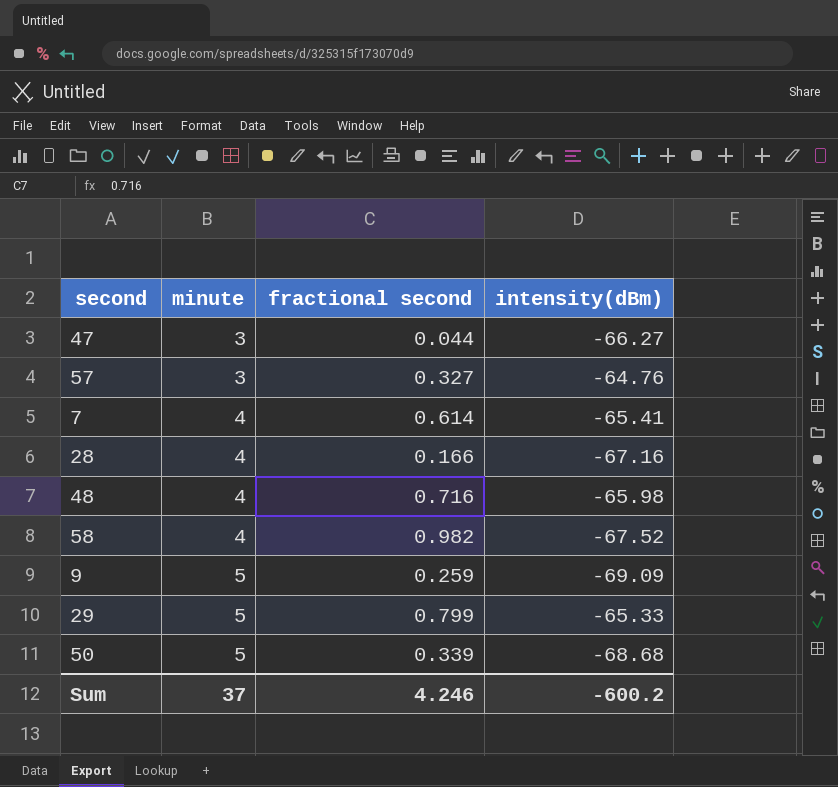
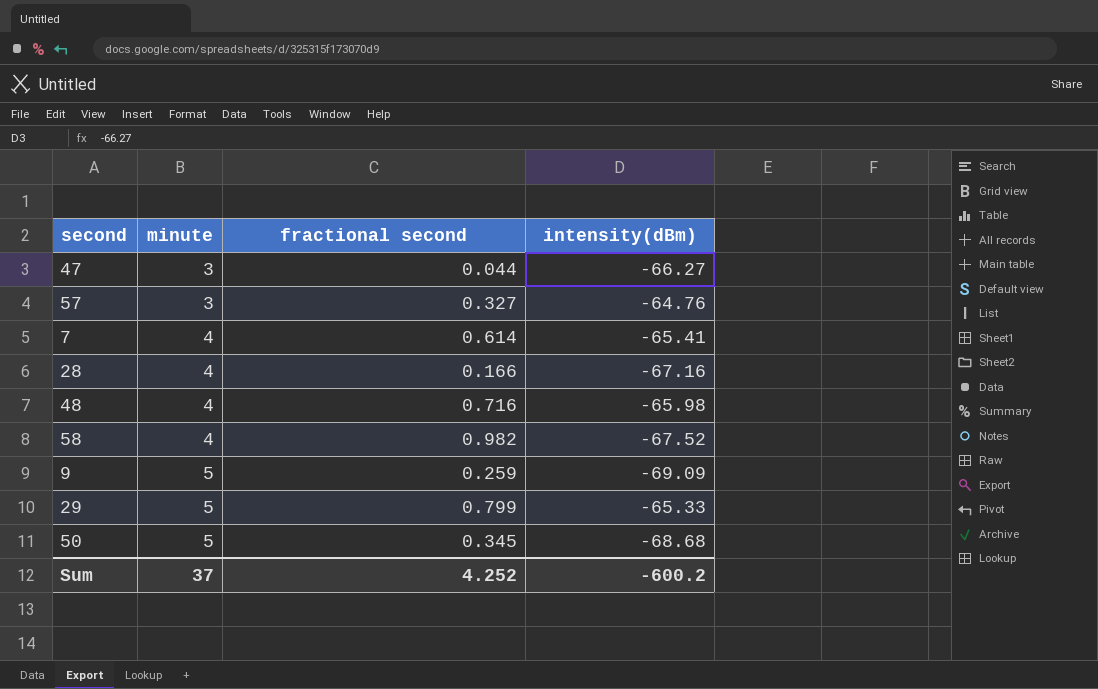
50 | fractional second: 0.339 -> 0.345
Sum | fractional second: 4.246 -> 4.252

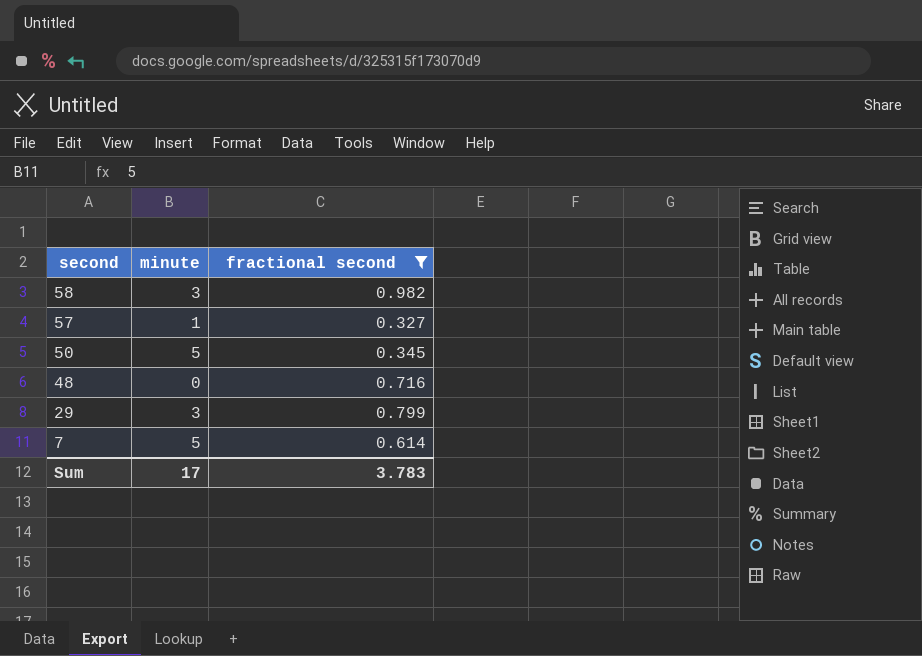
filter: none -> fractional second >= 0.327
row order: minute ascending -> second descending
column intensity(dBm) | position: 4 -> none
58 | minute: 4 -> 3
57 | minute: 3 -> 1
48 | minute: 4 -> 0
29 | minute: 5 -> 3
7 | minute: 4 -> 5
Sum | minute: 37 -> 17
Sum | fractional second: 4.252 -> 3.783

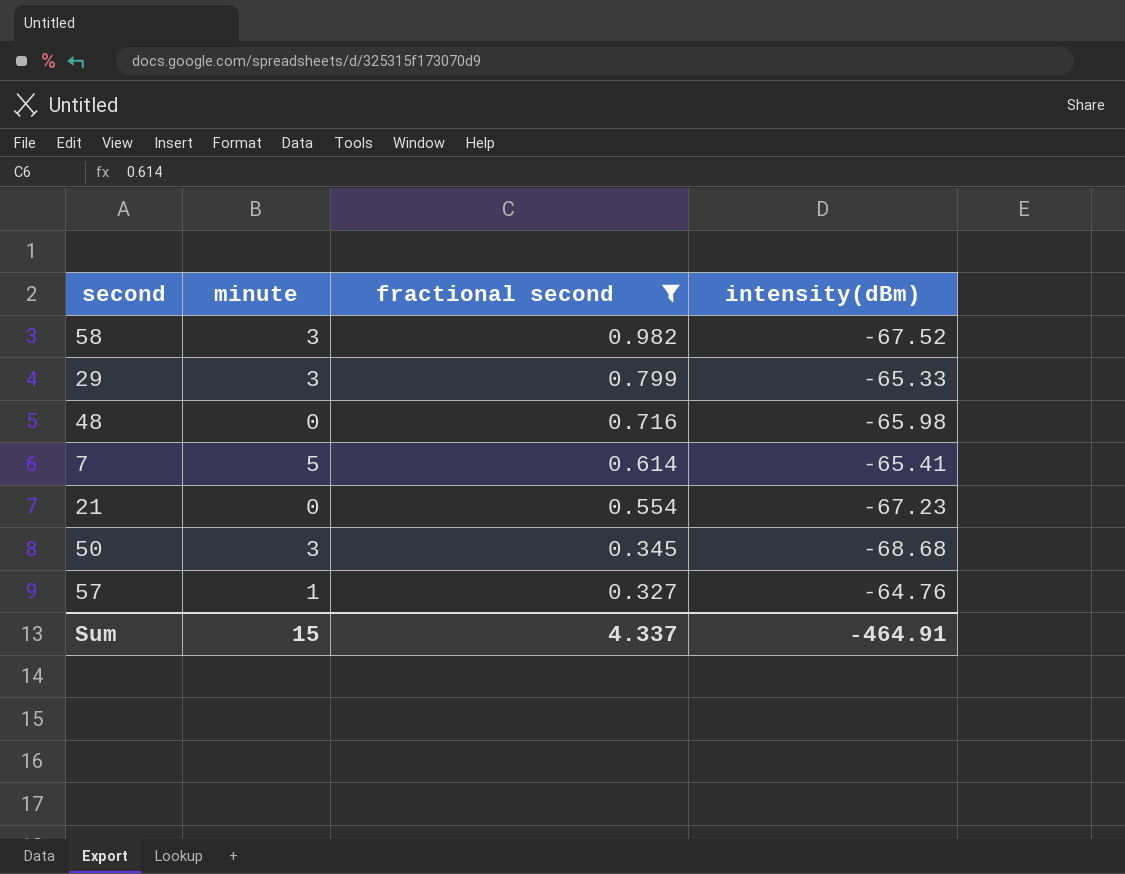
row order: second descending -> fractional second descending
column intensity(dBm) | position: none -> 4
row 21: none -> 0 | 0.554 | -67.23
50 | minute: 5 -> 3
Sum | minute: 17 -> 15
Sum | fractional second: 3.783 -> 4.337

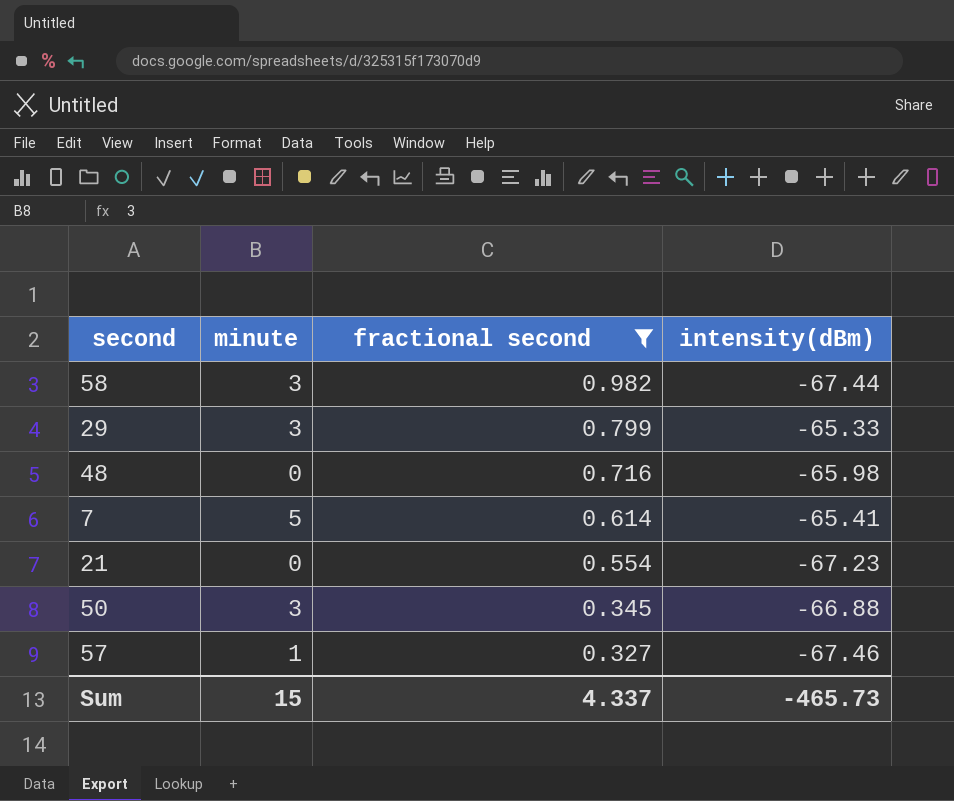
58 | intensity(dBm): -67.52 -> -67.44
50 | intensity(dBm): -68.68 -> -66.88
57 | intensity(dBm): -64.76 -> -67.46
Sum | intensity(dBm): -464.91 -> -465.73

